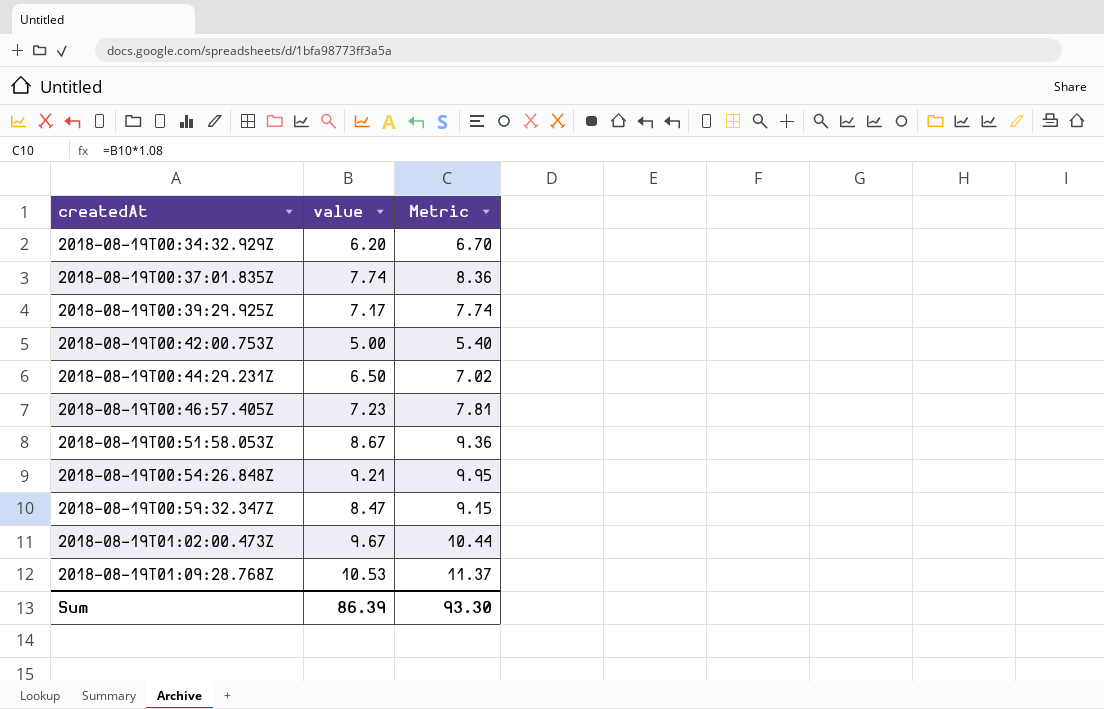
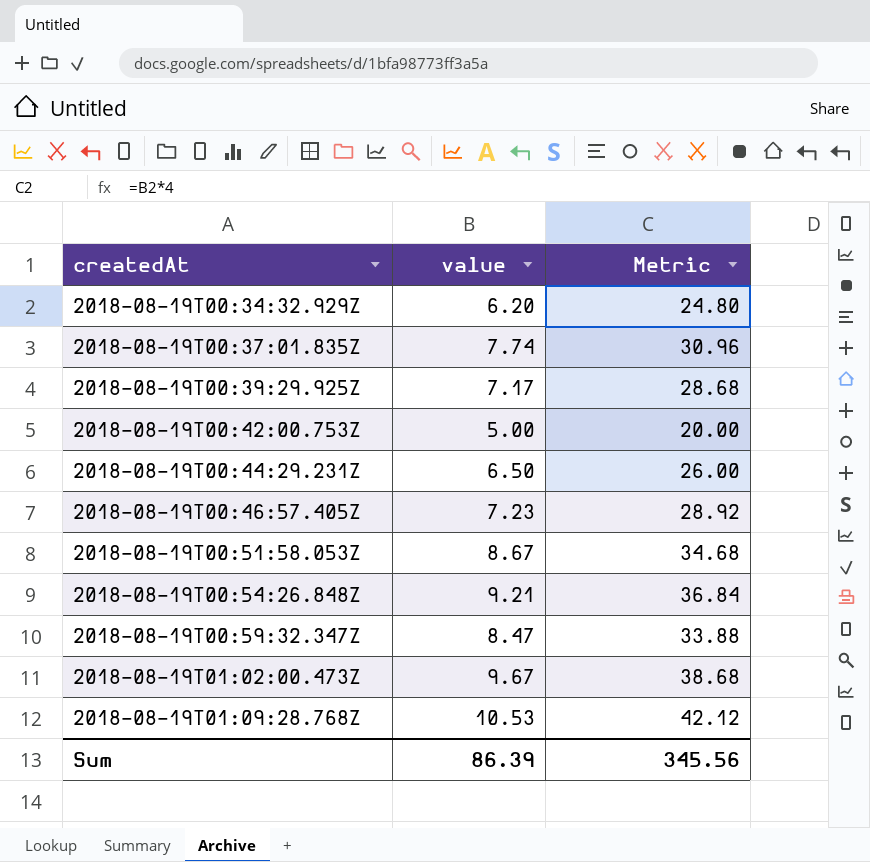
column Metric | formula: [value] * 1.08 -> [value] * 4
Sum | Metric: 93.30 -> 345.56

